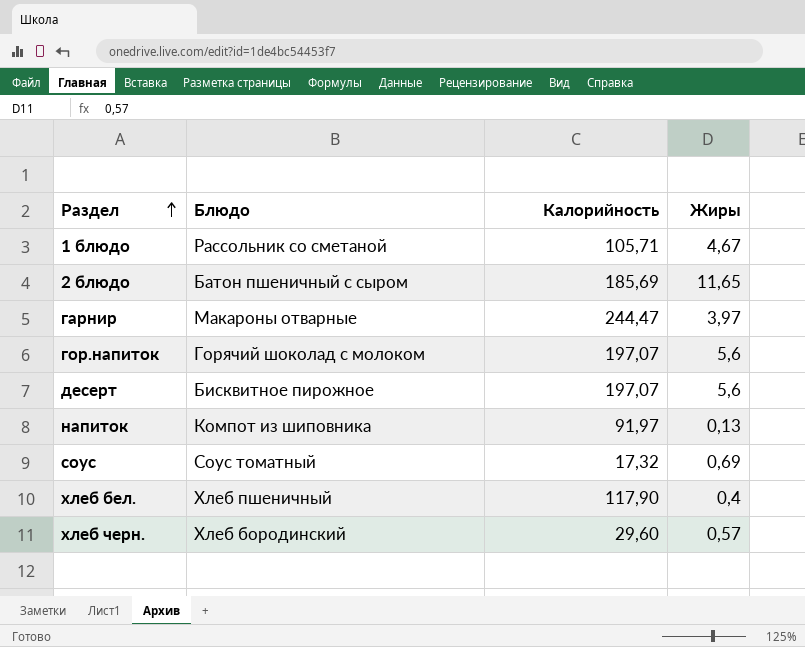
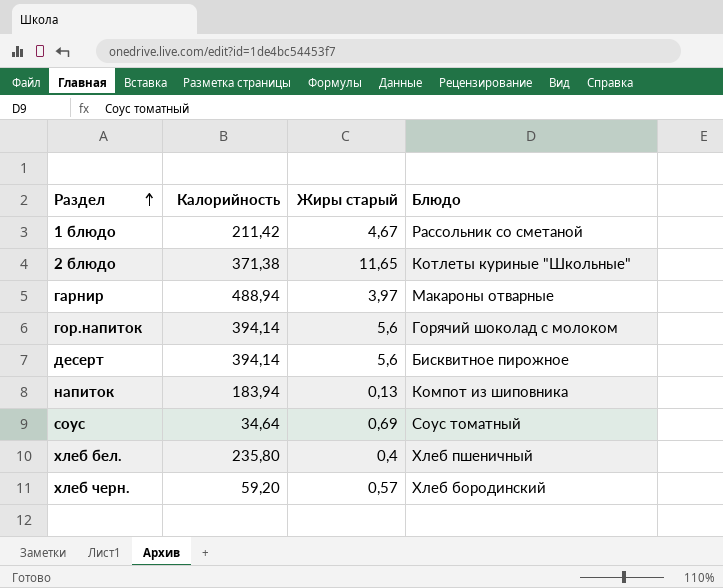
column name: Жиры -> Жиры старый
column Блюдо | position: 2 -> 4
1 блюдо | Калорийность: 105,71 -> 211,42
2 блюдо | Калорийность: 185,69 -> 371,38
2 блюдо | Блюдо: Батон пшеничный с сыром -> Котлеты куриные "Школьные"
гарнир | Калорийность: 244,47 -> 488,94
гор.напиток | Калорийность: 197,07 -> 394,14
десерт | Калорийность: 197,07 -> 394,14
напиток | Калорийность: 91,97 -> 183,94
соус | Калорийность: 17,32 -> 34,64
хлеб бел. | Калорийность: 117,90 -> 235,80
хлеб черн. | Калорийность: 29,60 -> 59,20

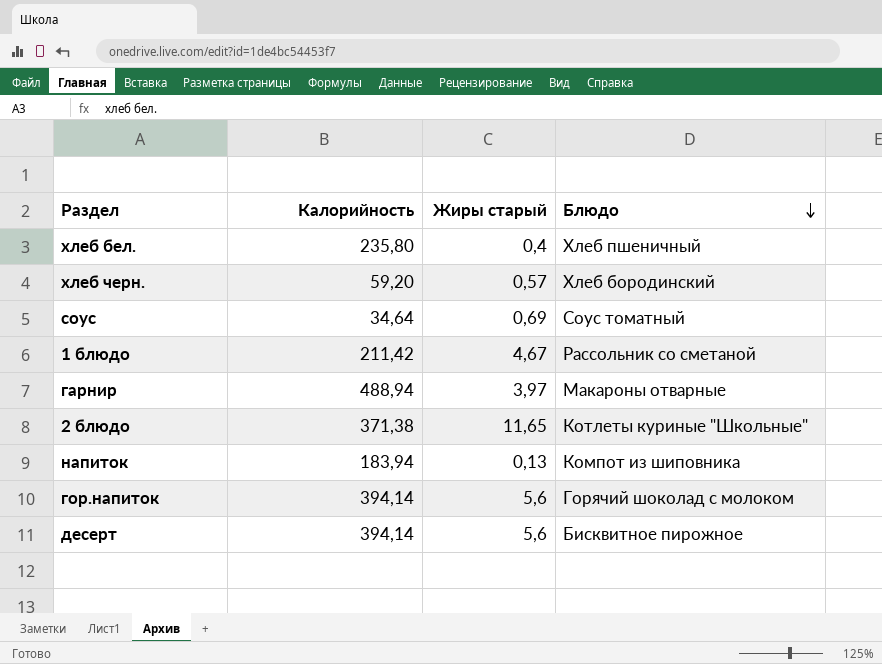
row order: Раздел ascending -> Блюдо descending

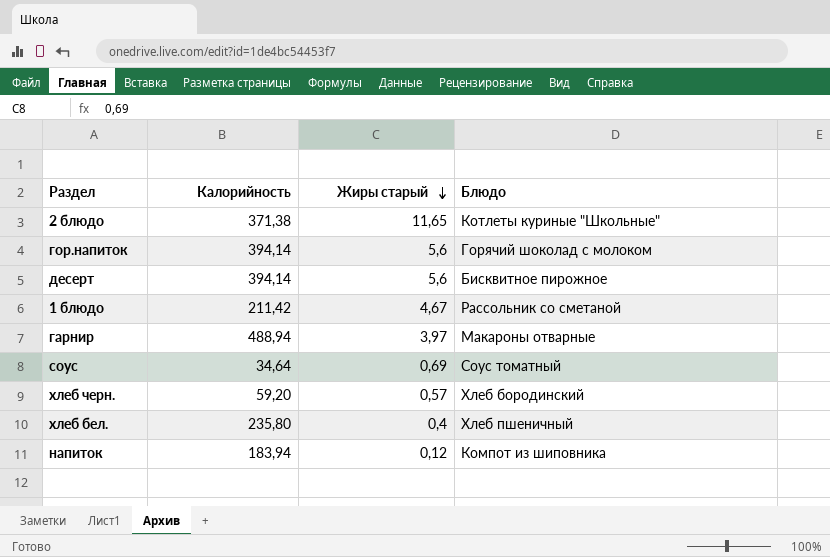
row order: Блюдо descending -> Жиры старый descending
напиток | Жиры старый: 0,13 -> 0,12

